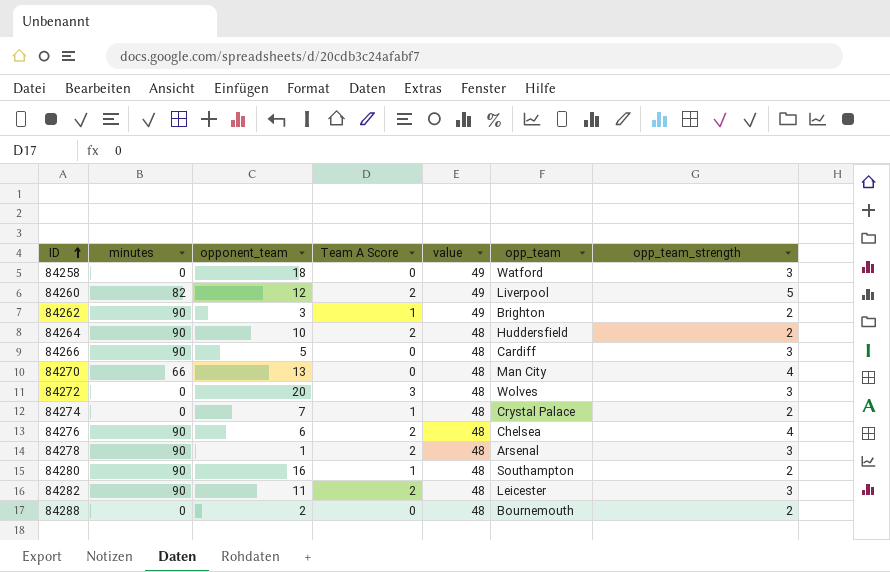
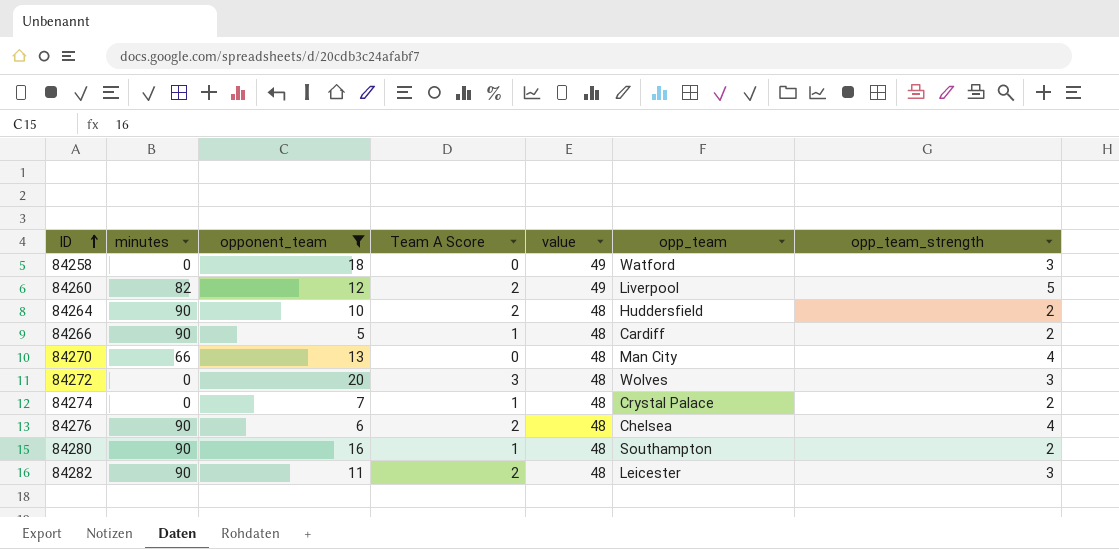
filter: none -> opponent_team >= 5
84266 | Team A Score: 0 -> 1
84266 | opp_team_strength: 3 -> 2

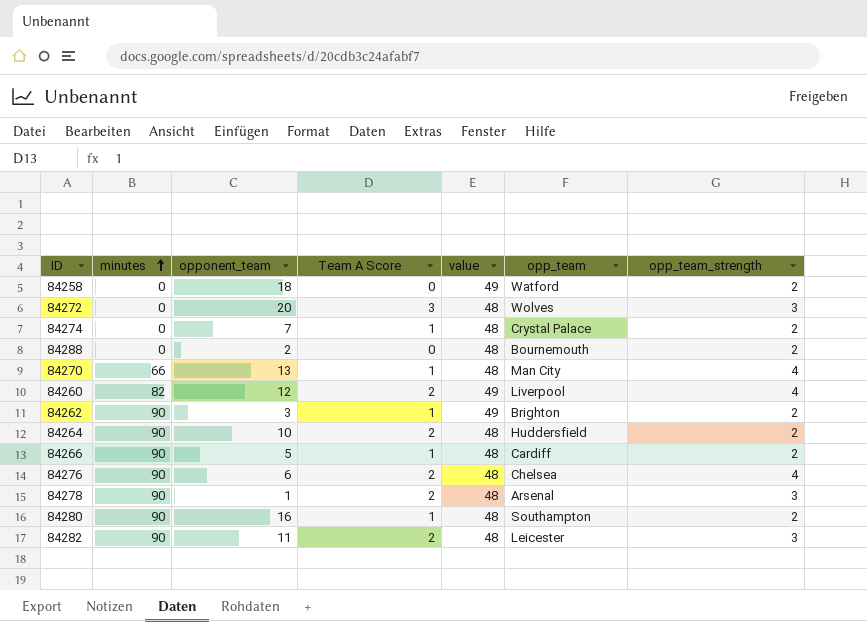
filter: opponent_team >= 5 -> none
row order: ID ascending -> minutes ascending
84258 | opp_team_strength: 3 -> 2
84270 | Team A Score: 0 -> 1
84260 | opp_team_strength: 5 -> 4

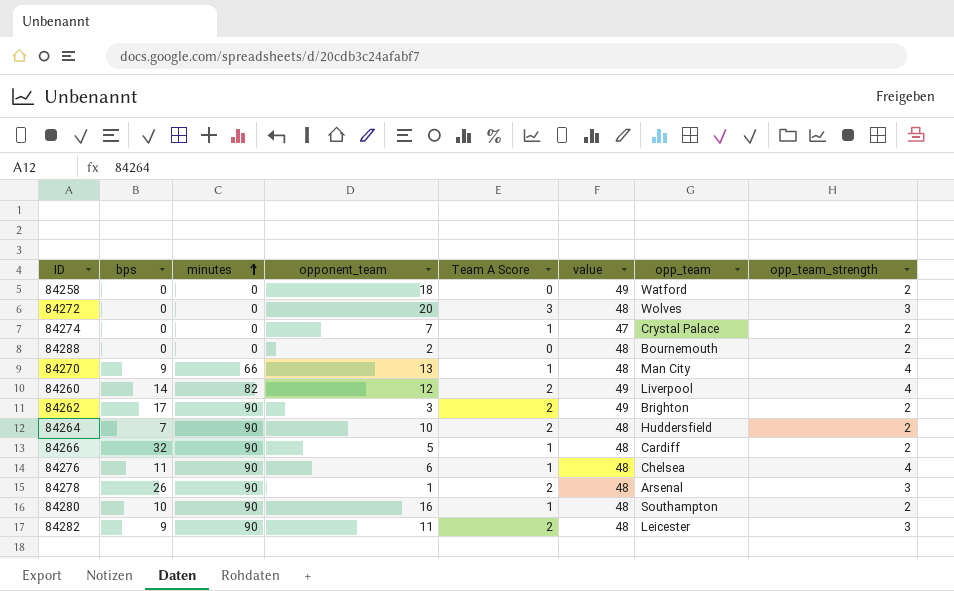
column bps | position: none -> 2
84274 | value: 48 -> 47
84262 | Team A Score: 1 -> 2
84276 | Team A Score: 2 -> 1

